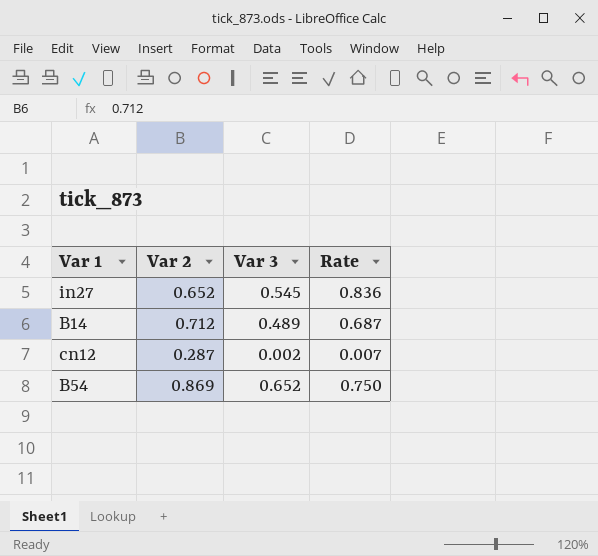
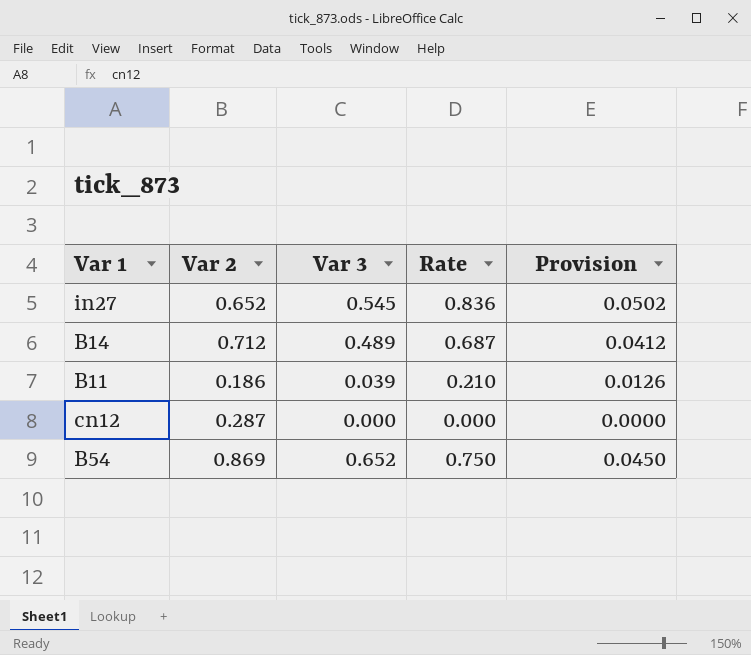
column Provision | formula: none -> [Rate] * 0.06
row B11: none -> 0.186 | 0.039 | 0.210 | 0.0126
cn12 | Var 3: 0.002 -> 0.000
cn12 | Rate: 0.007 -> 0.000

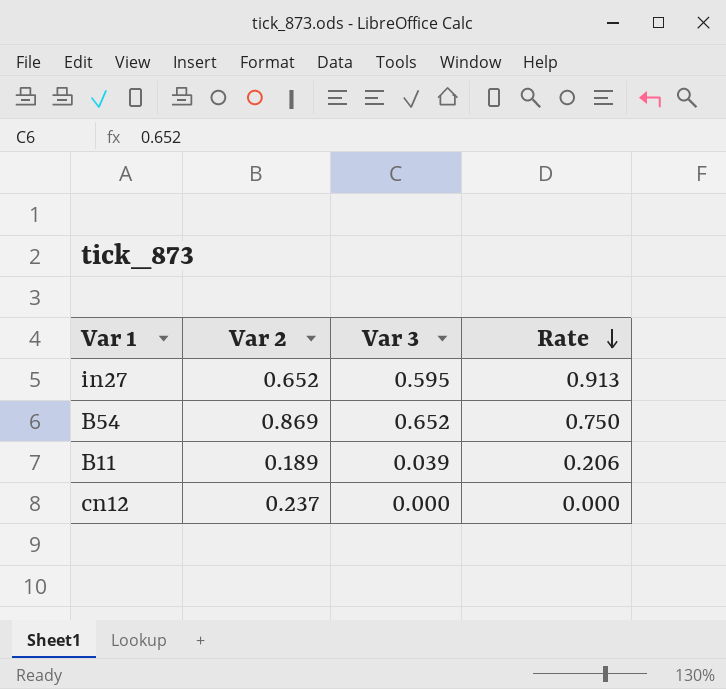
row order: none -> Rate descending
column Provision | formula: [Rate] * 0.06 -> none
row B14: 0.712 | 0.489 | 0.687 | 0.0412 -> none
in27 | Var 3: 0.545 -> 0.595
in27 | Rate: 0.836 -> 0.913
B11 | Var 2: 0.186 -> 0.189
B11 | Rate: 0.210 -> 0.206
cn12 | Var 2: 0.287 -> 0.237

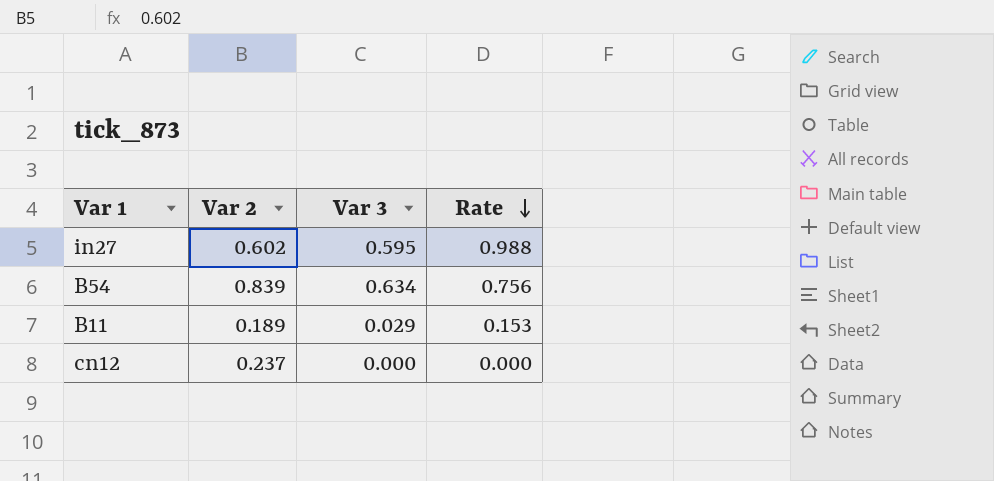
in27 | Var 2: 0.652 -> 0.602
in27 | Rate: 0.913 -> 0.988
B54 | Var 2: 0.869 -> 0.839
B54 | Var 3: 0.652 -> 0.634
B54 | Rate: 0.750 -> 0.756
B11 | Var 3: 0.039 -> 0.029
B11 | Rate: 0.206 -> 0.153

